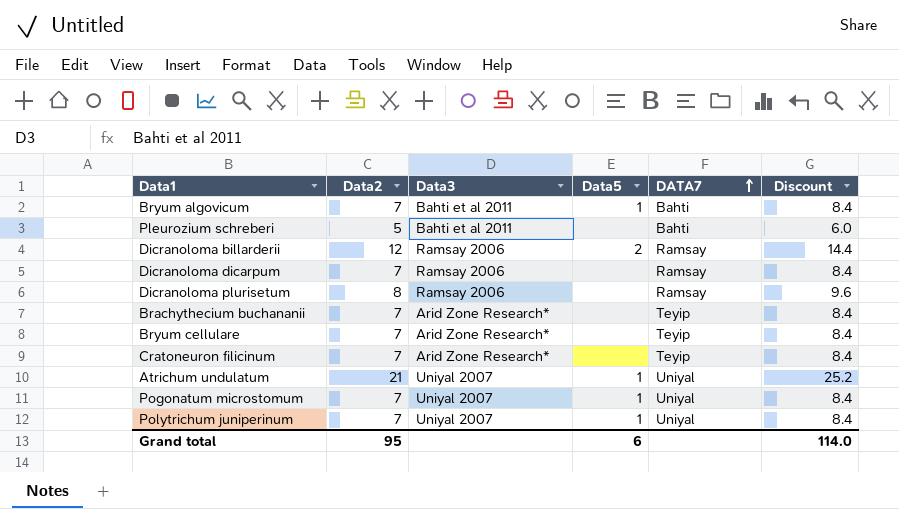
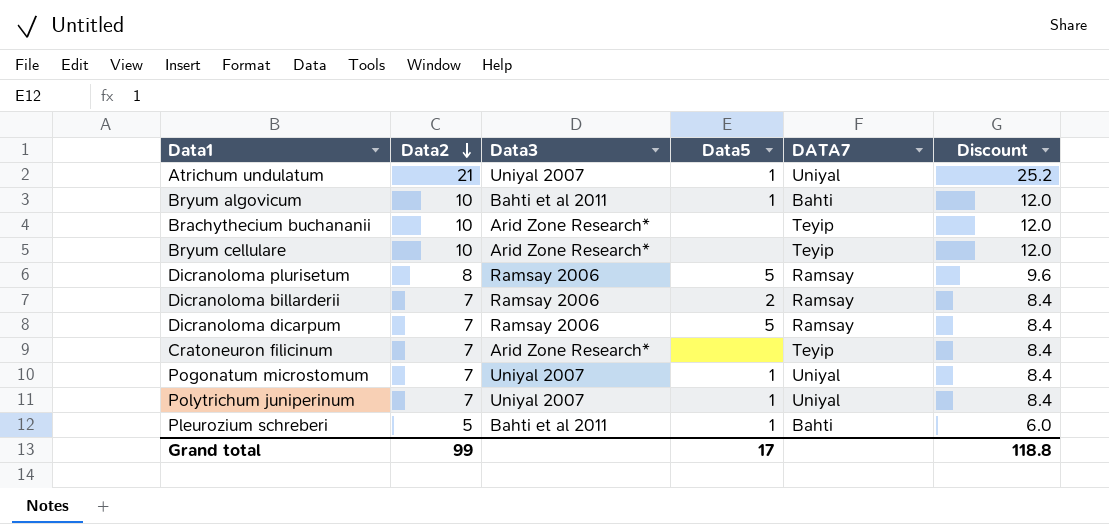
row order: DATA7 ascending -> Data2 descending
Bryum algovicum | Data2: 7 -> 10
Bryum algovicum | Discount: 8.4 -> 12.0
Brachythecium buchananii | Data2: 7 -> 10
Brachythecium buchananii | Discount: 8.4 -> 12.0
Bryum cellulare | Data2: 7 -> 10
Bryum cellulare | Discount: 8.4 -> 12.0
Dicranoloma plurisetum | Data5: none -> 5
Dicranoloma billarderii | Data2: 12 -> 7
Dicranoloma billarderii | Discount: 14.4 -> 8.4
Dicranoloma dicarpum | Data5: none -> 5
Pleurozium schreberi | Data5: none -> 1
Grand total | Data2: 95 -> 99
Grand total | Data5: 6 -> 17
Grand total | Discount: 114.0 -> 118.8

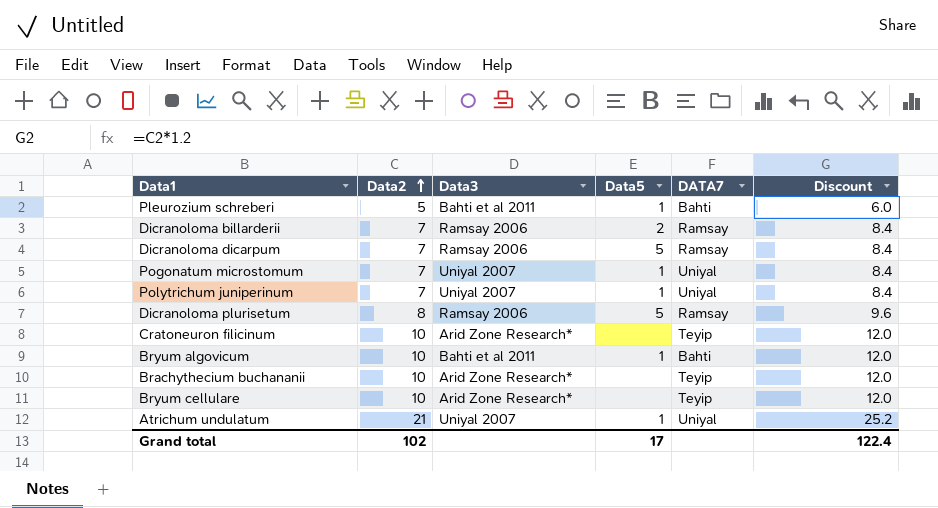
row order: Data2 descending -> Data2 ascending
Cratoneuron filicinum | Data2: 7 -> 10
Cratoneuron filicinum | Discount: 8.4 -> 12.0
Grand total | Data2: 99 -> 102
Grand total | Discount: 118.8 -> 122.4

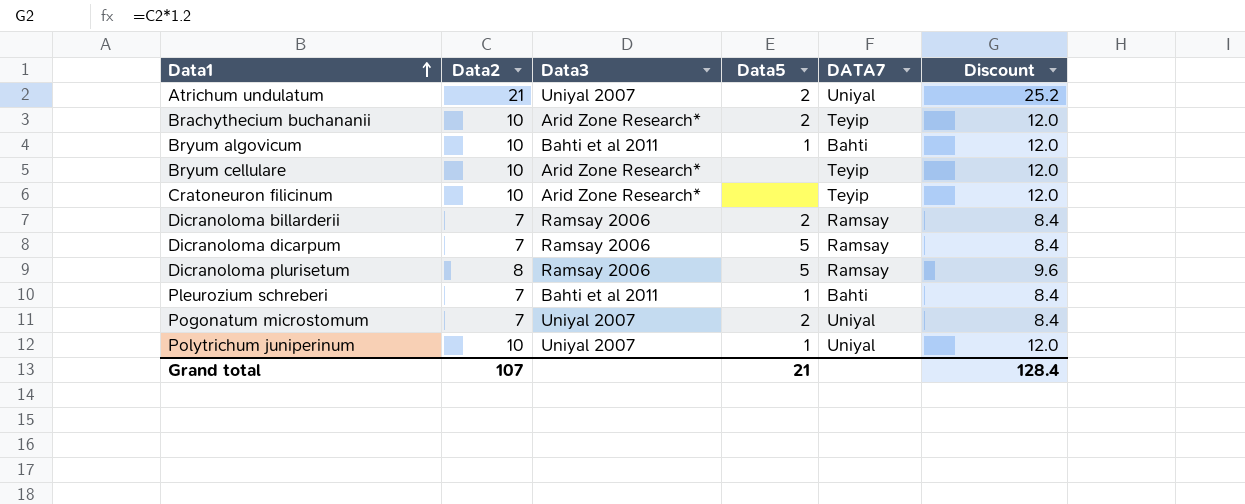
row order: Data2 ascending -> Data1 ascending
Atrichum undulatum | Data5: 1 -> 2
Brachythecium buchananii | Data5: none -> 2
Pleurozium schreberi | Data2: 5 -> 7
Pleurozium schreberi | Discount: 6.0 -> 8.4
Pogonatum microstomum | Data5: 1 -> 2
Polytrichum juniperinum | Data2: 7 -> 10
Polytrichum juniperinum | Discount: 8.4 -> 12.0
Grand total | Data2: 102 -> 107
Grand total | Data5: 17 -> 21
Grand total | Discount: 122.4 -> 128.4

